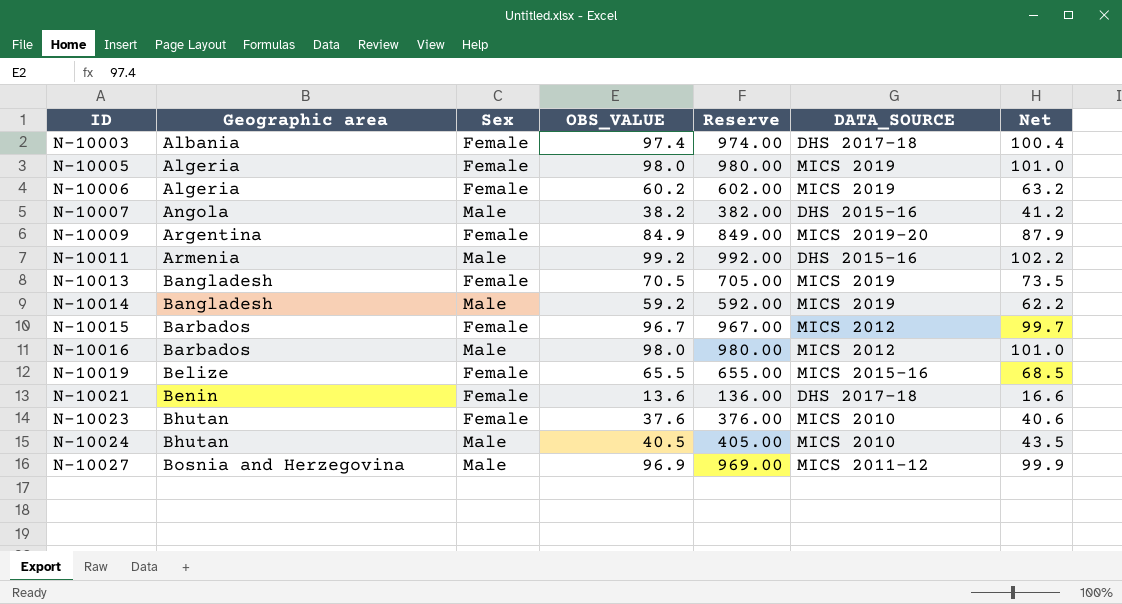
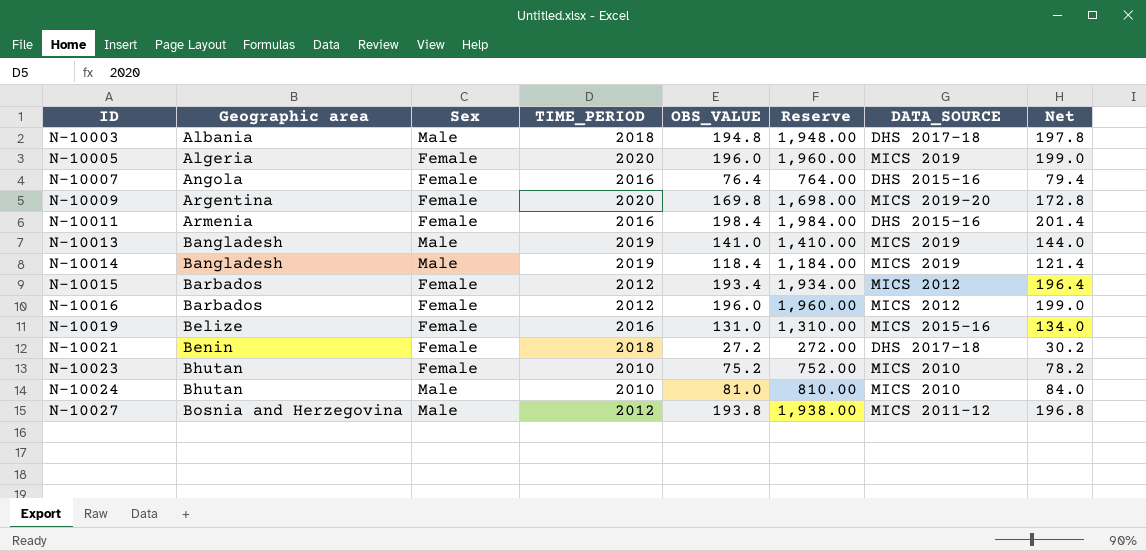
column TIME_PERIOD | position: none -> 4
row N-10006: Algeria | Female | 60.2 | 602.00 | MICS 2019 | 63.2 -> none
N-10003 | Sex: Female -> Male
N-10003 | OBS_VALUE: 97.4 -> 194.8
N-10003 | Reserve: 974.00 -> 1,948.00
N-10003 | Net: 100.4 -> 197.8
N-10005 | OBS_VALUE: 98.0 -> 196.0
N-10005 | Reserve: 980.00 -> 1,960.00
N-10005 | Net: 101.0 -> 199.0
N-10007 | Sex: Male -> Female
N-10007 | OBS_VALUE: 38.2 -> 76.4
N-10007 | Reserve: 382.00 -> 764.00
N-10007 | Net: 41.2 -> 79.4
N-10009 | OBS_VALUE: 84.9 -> 169.8
N-10009 | Reserve: 849.00 -> 1,698.00
N-10009 | Net: 87.9 -> 172.8
N-10011 | Sex: Male -> Female
N-10011 | OBS_VALUE: 99.2 -> 198.4
N-10011 | Reserve: 992.00 -> 1,984.00
N-10011 | Net: 102.2 -> 201.4
N-10013 | Sex: Female -> Male
N-10013 | OBS_VALUE: 70.5 -> 141.0
N-10013 | Reserve: 705.00 -> 1,410.00
N-10013 | Net: 73.5 -> 144.0
N-10014 | OBS_VALUE: 59.2 -> 118.4
N-10014 | Reserve: 592.00 -> 1,184.00
N-10014 | Net: 62.2 -> 121.4
N-10015 | OBS_VALUE: 96.7 -> 193.4
N-10015 | Reserve: 967.00 -> 1,934.00
N-10015 | Net: 99.7 -> 196.4
N-10016 | Sex: Male -> Female
N-10016 | OBS_VALUE: 98.0 -> 196.0
N-10016 | Reserve: 980.00 -> 1,960.00
N-10016 | Net: 101.0 -> 199.0
N-10019 | OBS_VALUE: 65.5 -> 131.0
N-10019 | Reserve: 655.00 -> 1,310.00
N-10019 | Net: 68.5 -> 134.0
N-10021 | OBS_VALUE: 13.6 -> 27.2
N-10021 | Reserve: 136.00 -> 272.00
N-10021 | Net: 16.6 -> 30.2
N-10023 | OBS_VALUE: 37.6 -> 75.2
N-10023 | Reserve: 376.00 -> 752.00
N-10023 | Net: 40.6 -> 78.2
N-10024 | OBS_VALUE: 40.5 -> 81.0
N-10024 | Reserve: 405.00 -> 810.00
N-10024 | Net: 43.5 -> 84.0
N-10027 | OBS_VALUE: 96.9 -> 193.8
N-10027 | Reserve: 969.00 -> 1,938.00
N-10027 | Net: 99.9 -> 196.8

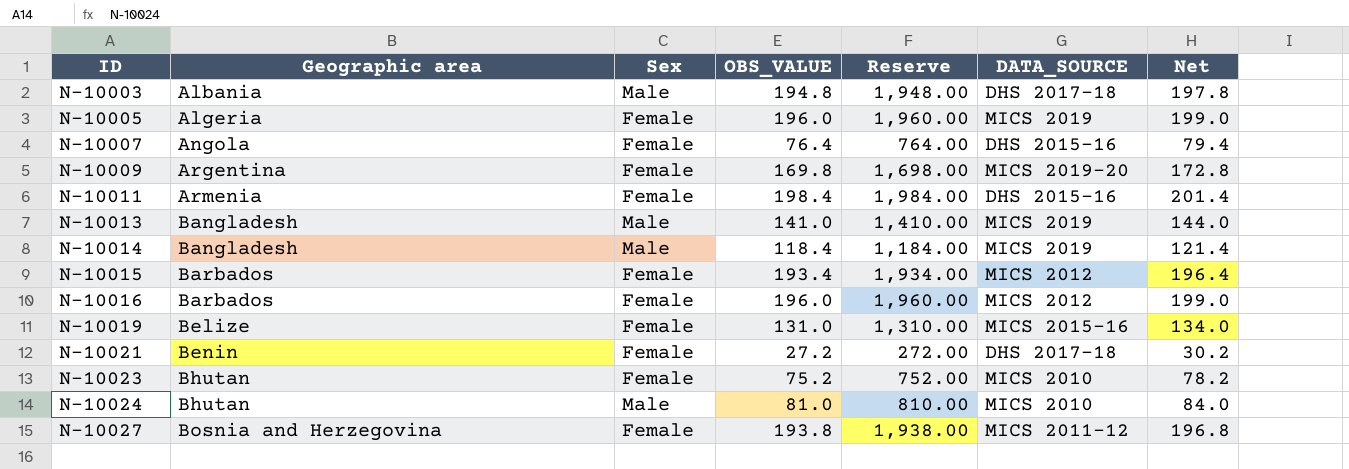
column TIME_PERIOD | position: 4 -> none
N-10027 | Sex: Male -> Female

